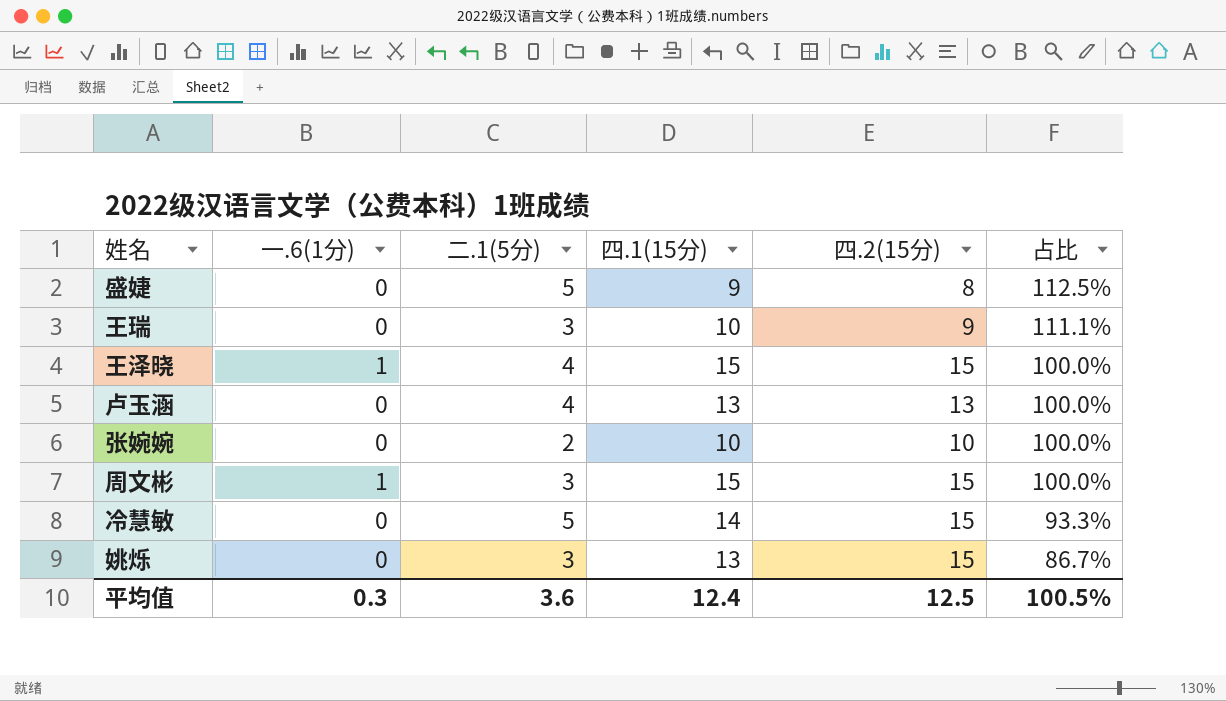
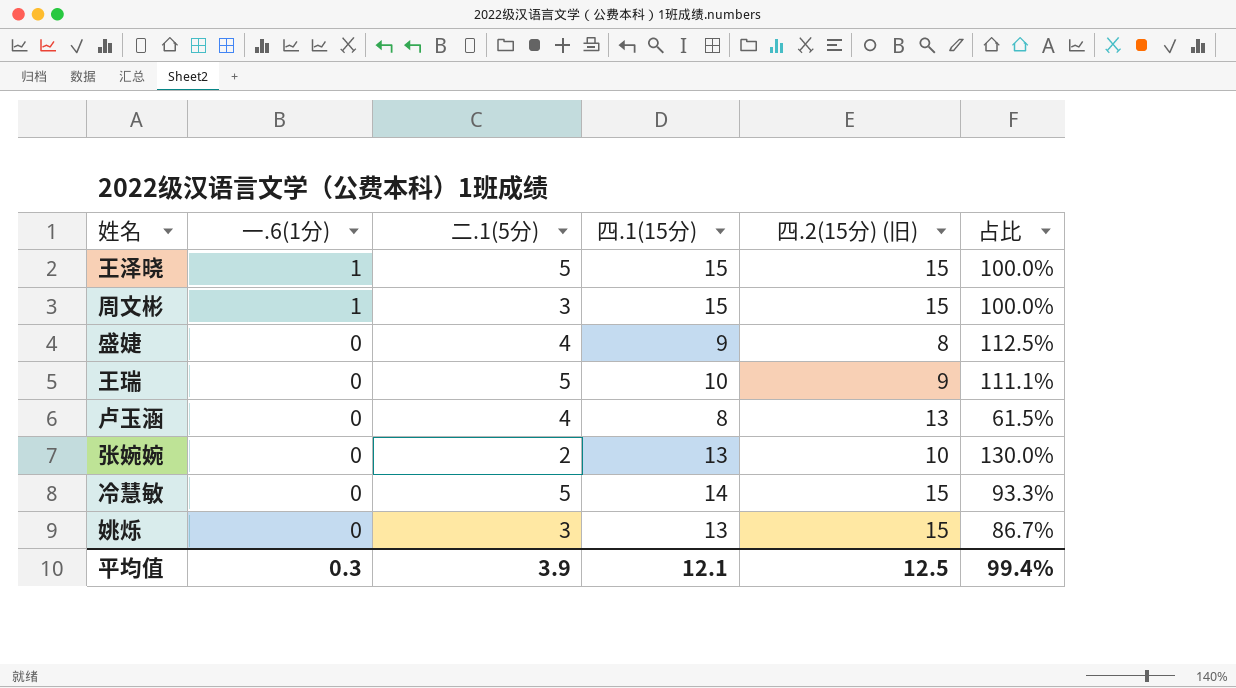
row order: 占比 descending -> 一.6(1分) descending
column name: 四.2(15分) -> 四.2(15分) (旧)
王泽晓 | 二.1(5分): 4 -> 5
盛婕 | 二.1(5分): 5 -> 4
王瑞 | 二.1(5分): 3 -> 5
卢玉涵 | 四.1(15分): 13 -> 8
卢玉涵 | 占比: 100.0% -> 61.5%
张婉婉 | 四.1(15分): 10 -> 13
张婉婉 | 占比: 100.0% -> 130.0%
平均值 | 二.1(5分): 3.6 -> 3.9
平均值 | 四.1(15分): 12.4 -> 12.1
平均值 | 占比: 100.5% -> 99.4%

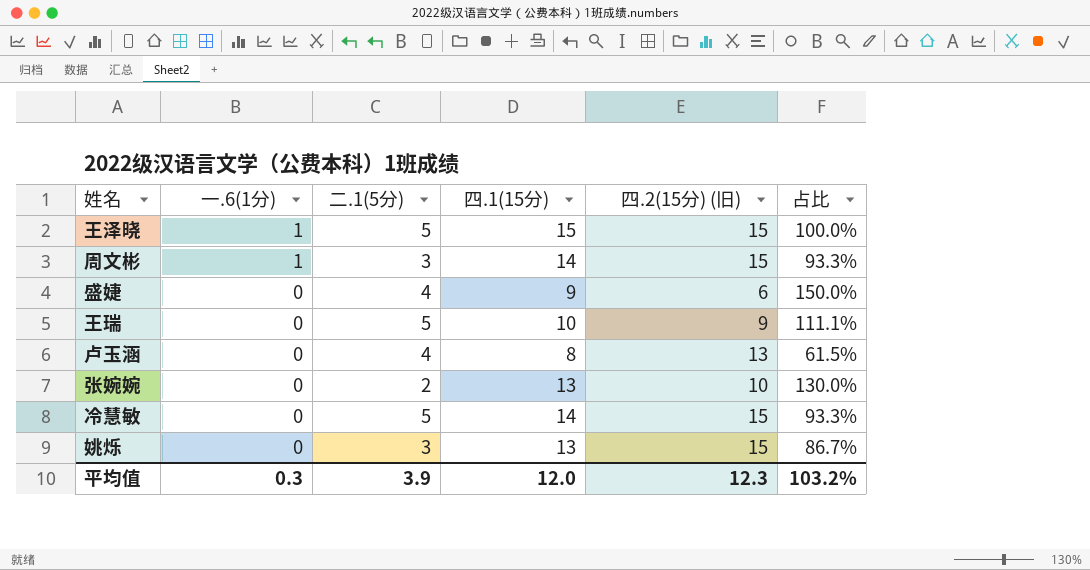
周文彬 | 四.1(15分): 15 -> 14
周文彬 | 占比: 100.0% -> 93.3%
盛婕 | 四.2(15分) (旧): 8 -> 6
盛婕 | 占比: 112.5% -> 150.0%
平均值 | 四.1(15分): 12.1 -> 12.0
平均值 | 四.2(15分) (旧): 12.5 -> 12.3
平均值 | 占比: 99.4% -> 103.2%

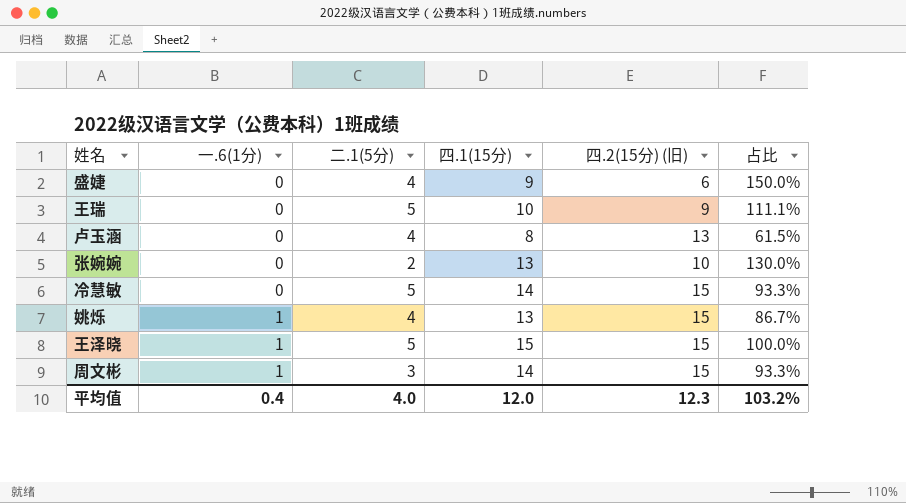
row order: 一.6(1分) descending -> 一.6(1分) ascending
姚烁 | 一.6(1分): 0 -> 1
姚烁 | 二.1(5分): 3 -> 4
平均值 | 一.6(1分): 0.3 -> 0.4
平均值 | 二.1(5分): 3.9 -> 4.0

